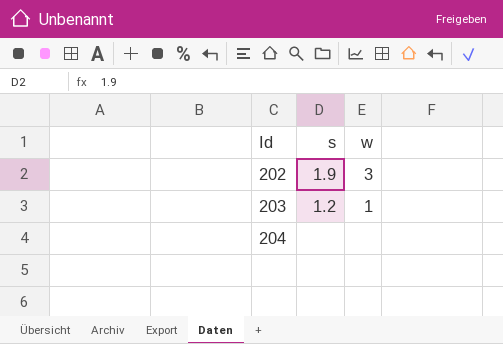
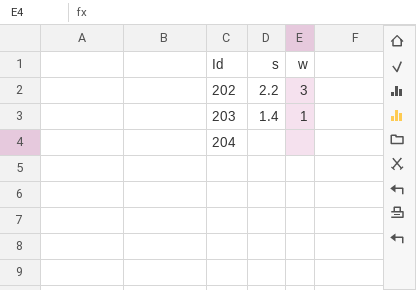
202 | s: 1.9 -> 2.2
203 | s: 1.2 -> 1.4

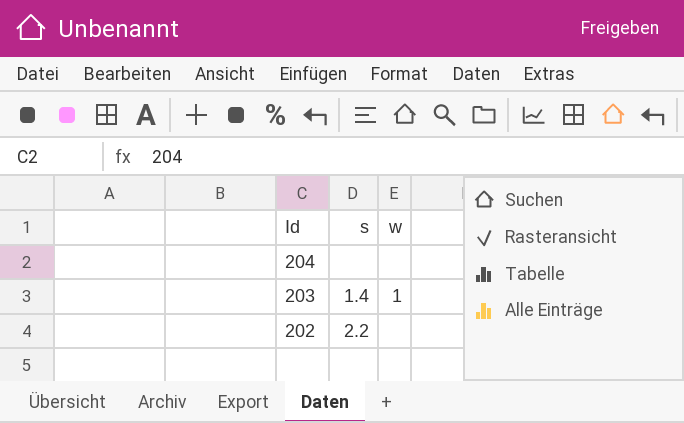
row order: Id ascending -> Id descending
202 | w: 3 -> none

